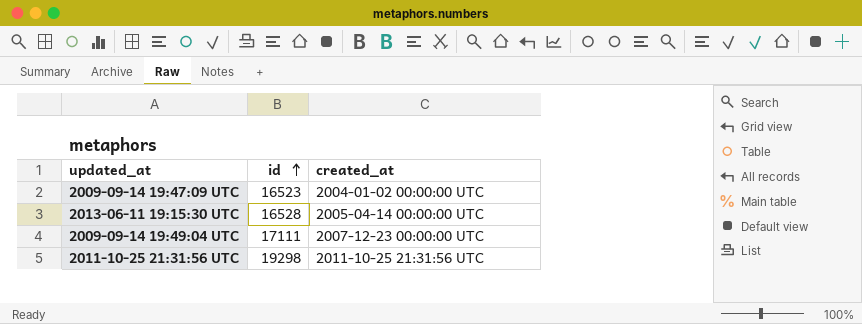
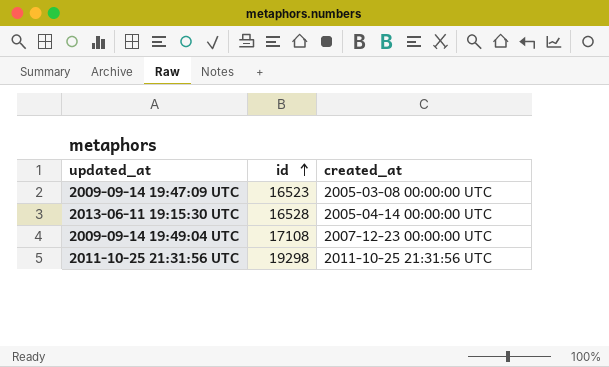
2009-09-14 19:47:09 UTC | created_at: 2004-01-02 00:00:00 UTC -> 2005-03-08 00:00:00 UTC
2009-09-14 19:49:04 UTC | id: 17111 -> 17108

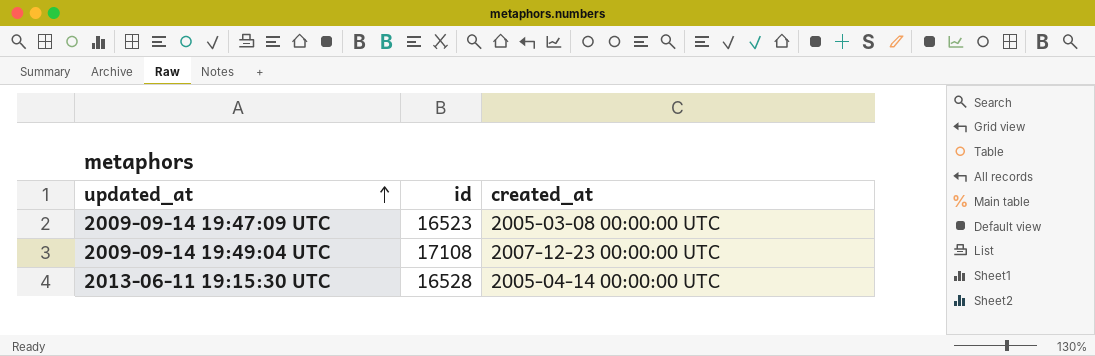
row order: id ascending -> updated_at ascending
row 2011-10-25 21:31:56 UTC: 19298 | 2011-10-25 21:31:56 UTC -> none

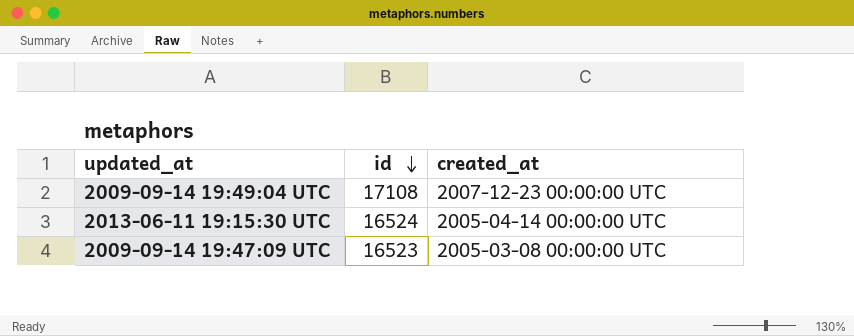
row order: updated_at ascending -> id descending
2013-06-11 19:15:30 UTC | id: 16528 -> 16524

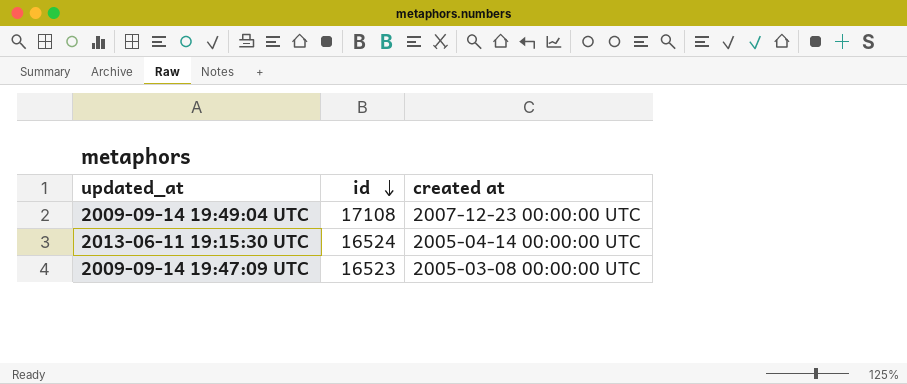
column name: created_at -> created at

